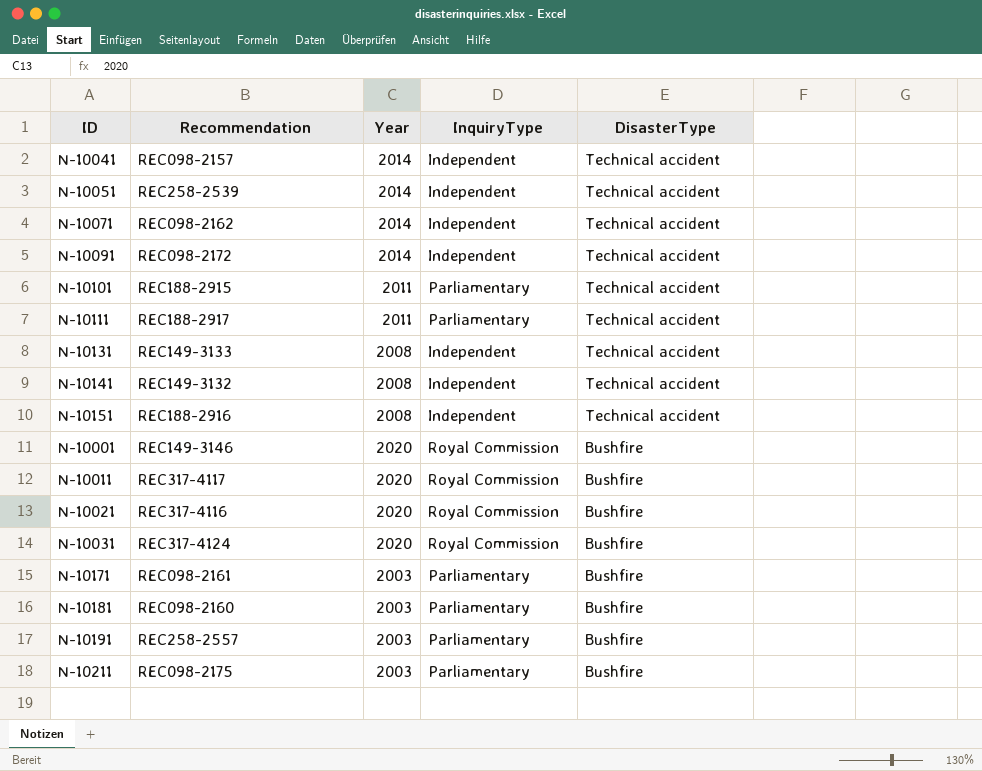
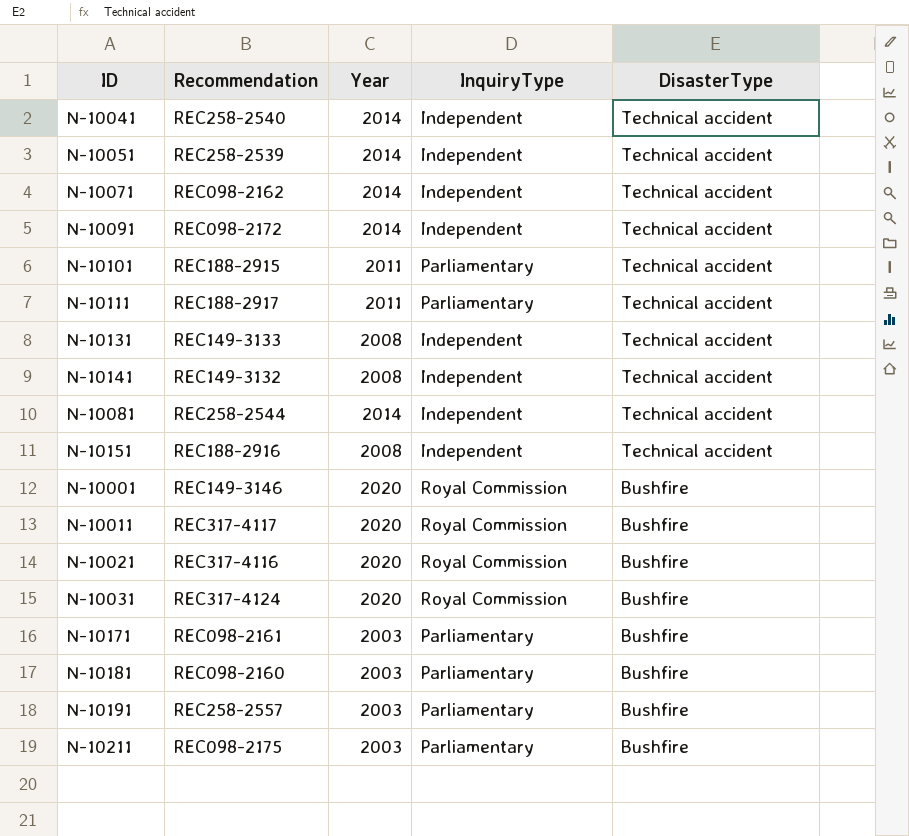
N-10041 | Recommendation: REC098-2157 -> REC258-2540
row N-10081: none -> REC258-2544 | 2014 | Independent | Technical accident

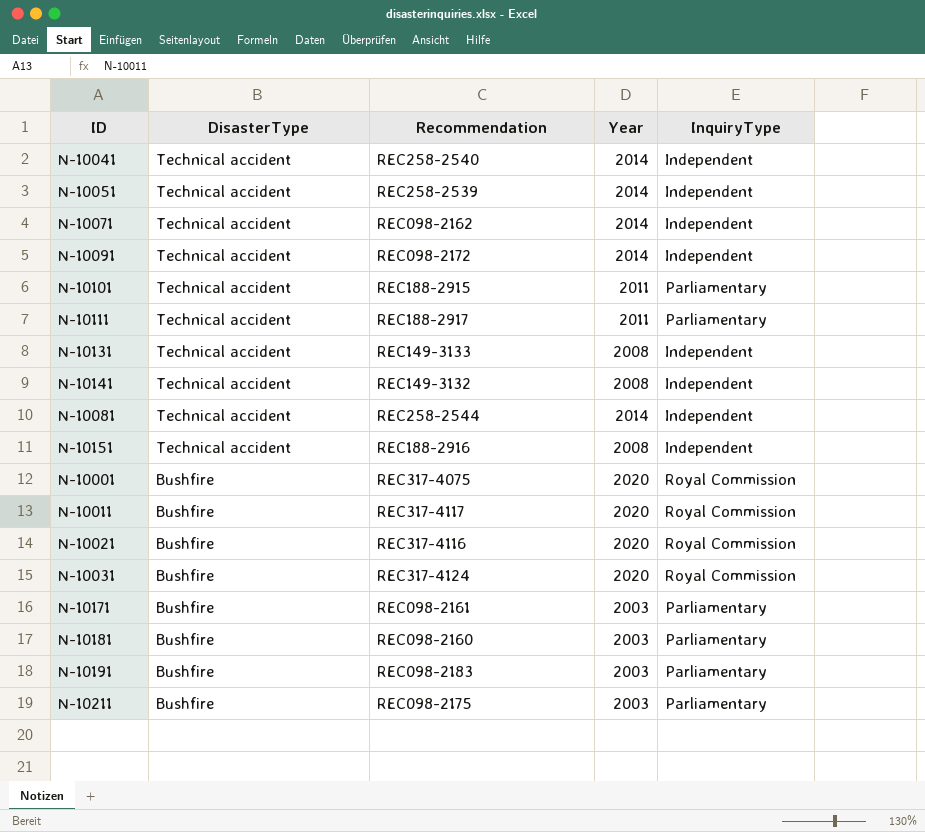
column DisasterType | position: 5 -> 2
N-10001 | Recommendation: REC149-3146 -> REC317-4075
N-10191 | Recommendation: REC258-2557 -> REC098-2183

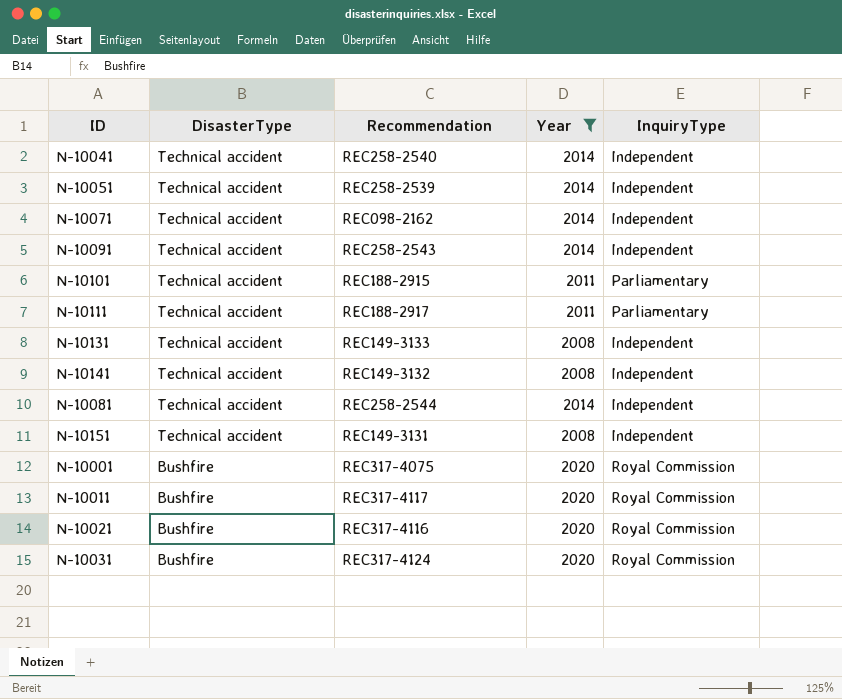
filter: none -> Year != 2003
N-10091 | Recommendation: REC098-2172 -> REC258-2543
N-10151 | Recommendation: REC188-2916 -> REC149-3131

